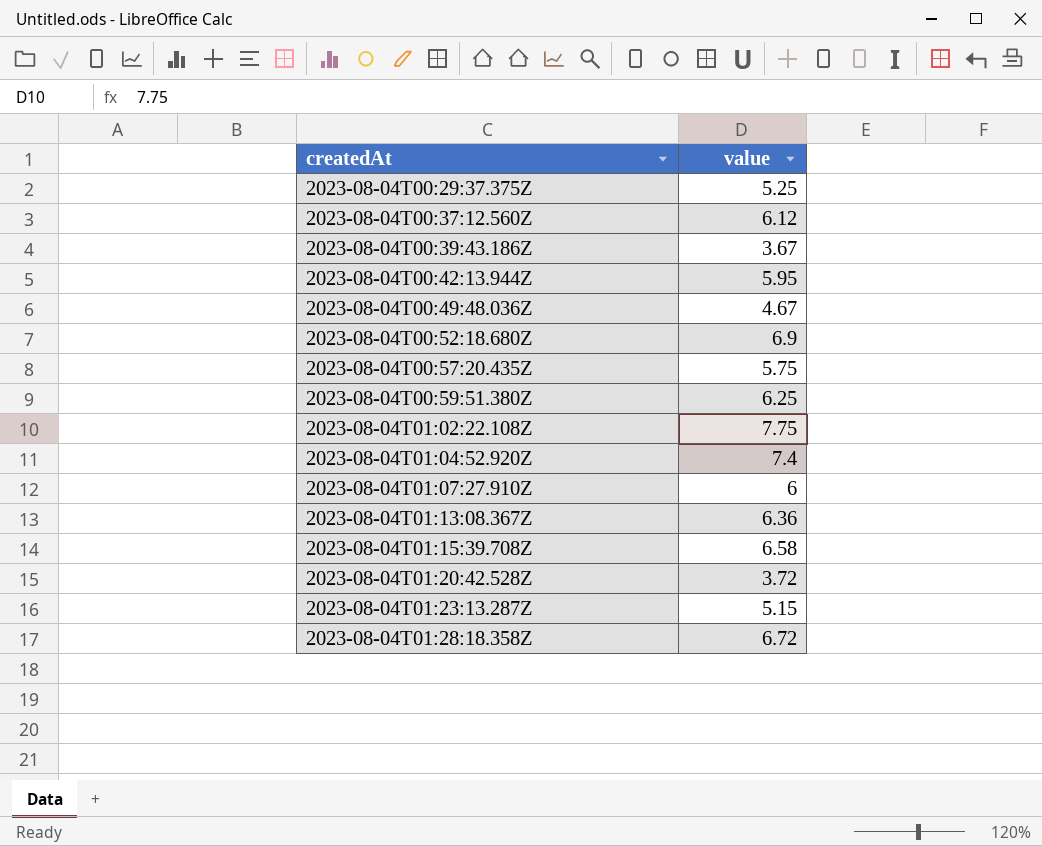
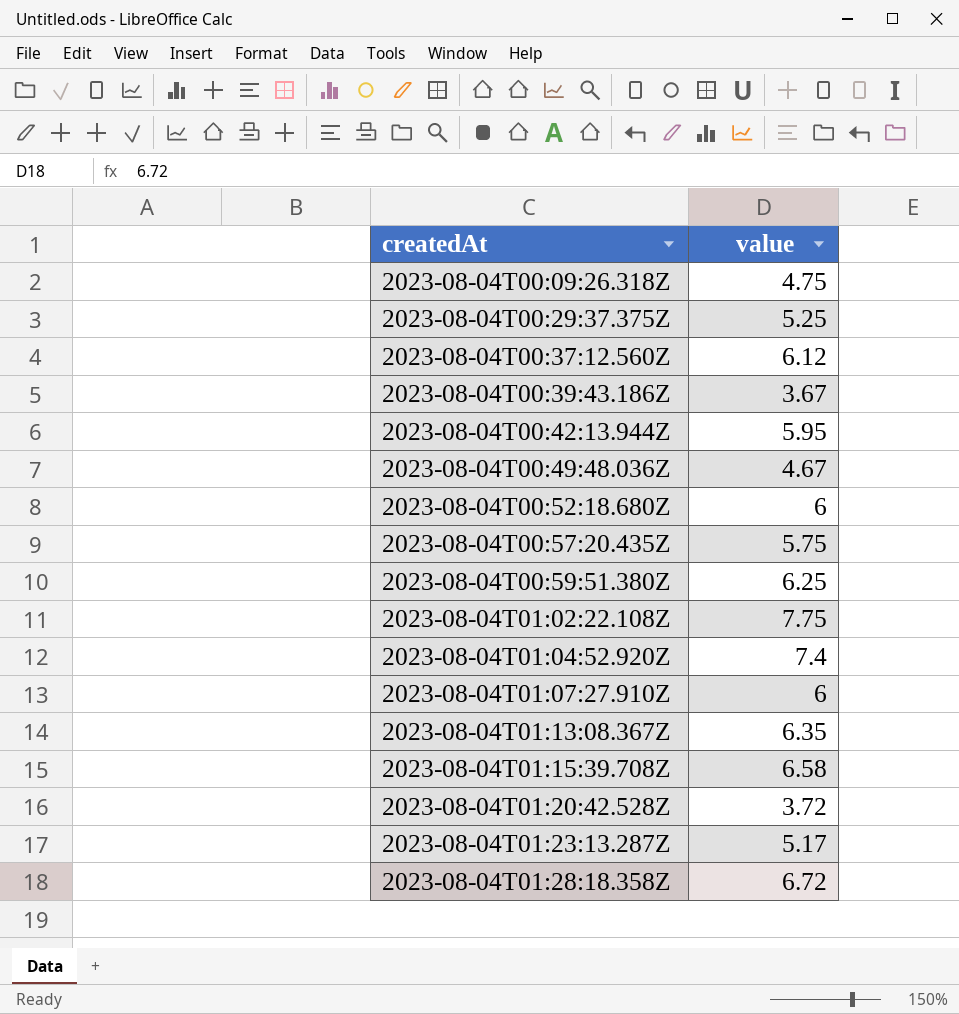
row 2023-08-04T00:09:26.318Z: none -> 4.75
2023-08-04T00:52:18.680Z | value: 6.9 -> 6
2023-08-04T01:13:08.367Z | value: 6.36 -> 6.35
2023-08-04T01:23:13.287Z | value: 5.15 -> 5.17

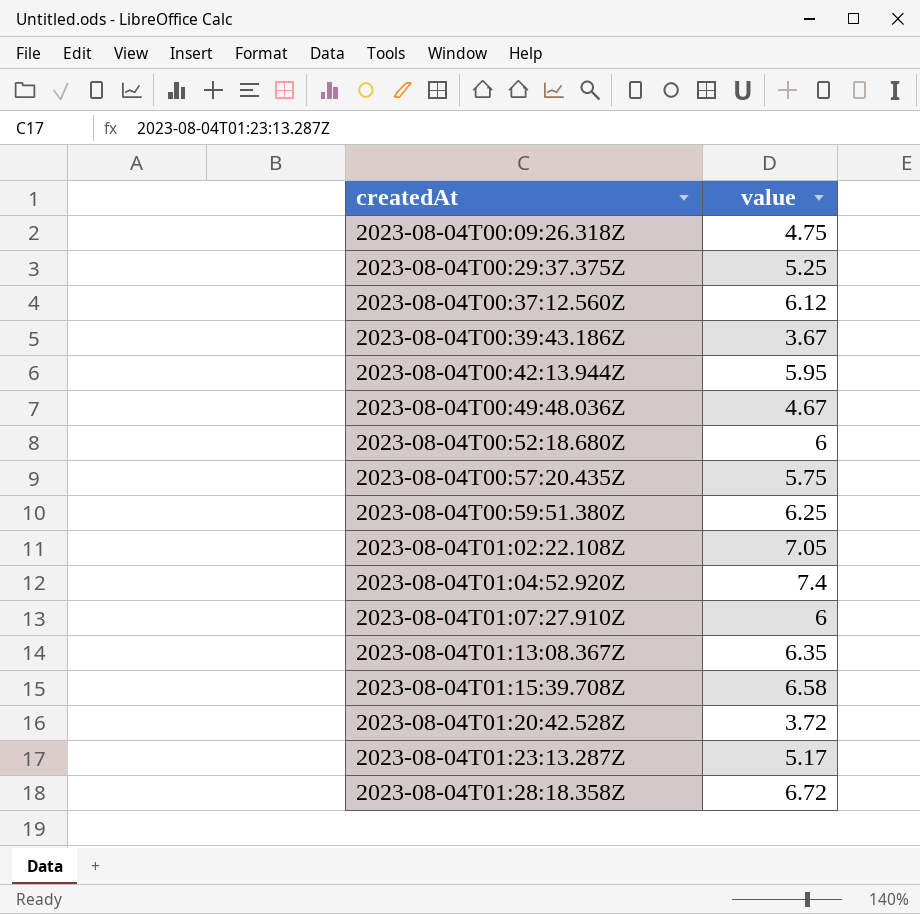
2023-08-04T01:02:22.108Z | value: 7.75 -> 7.05

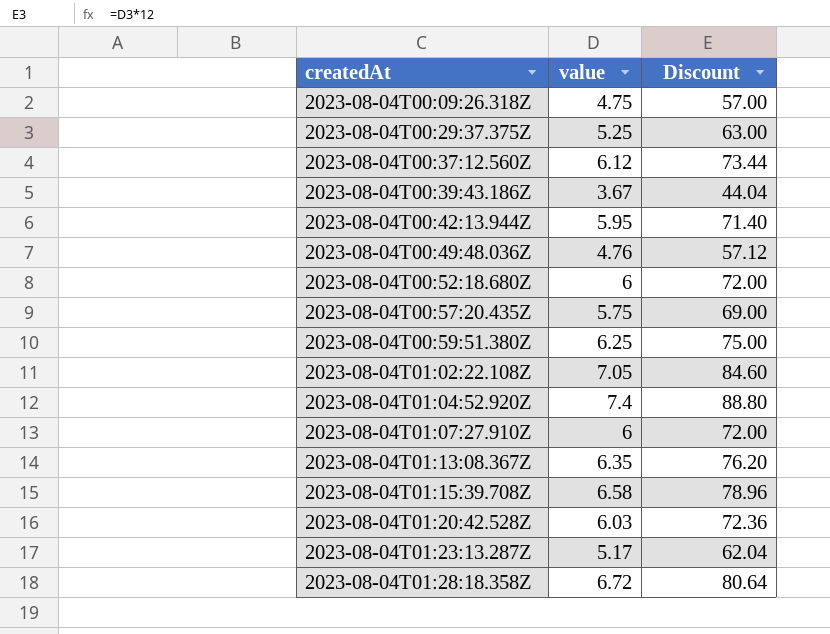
column Discount | formula: none -> [value] * 12
2023-08-04T00:49:48.036Z | value: 4.67 -> 4.76
2023-08-04T01:20:42.528Z | value: 3.72 -> 6.03

